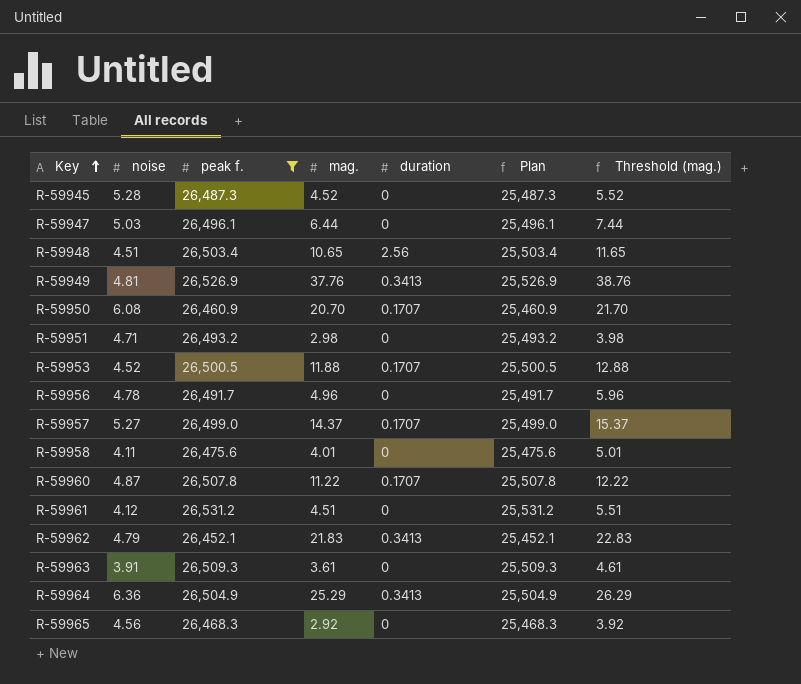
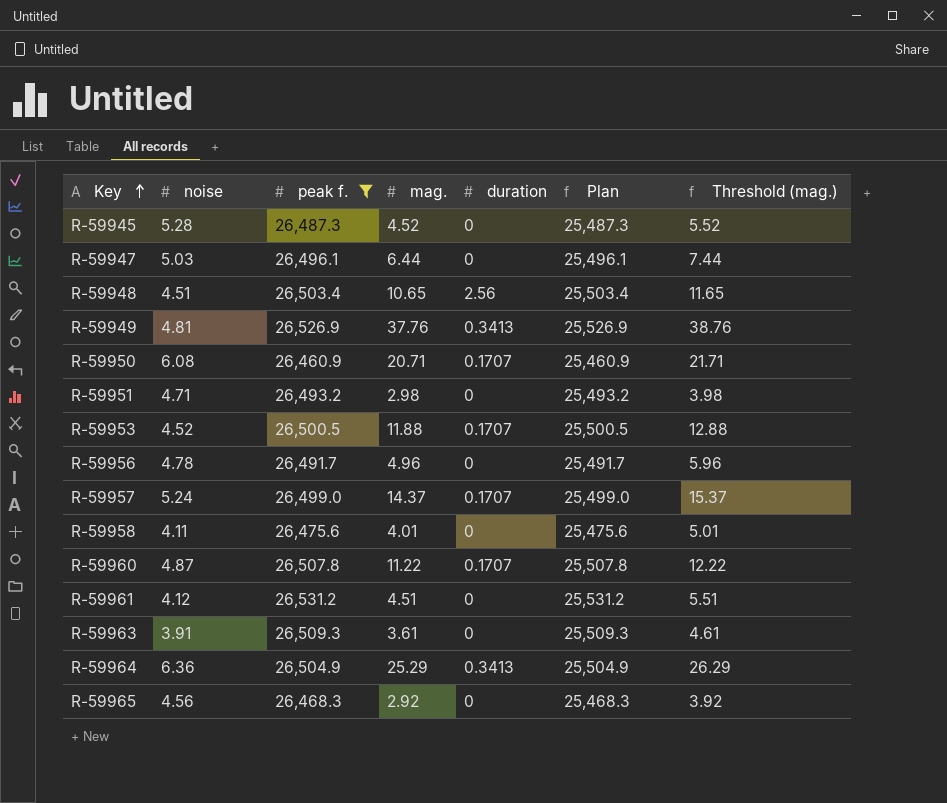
row R-59962: 4.79 | 26,452.1 | 21.83 | 0.3413 | 25,452.1 | 22.83 -> none
R-59950 | mag.: 20.70 -> 20.71
R-59950 | Threshold (mag.): 21.70 -> 21.71
R-59957 | noise: 5.27 -> 5.24

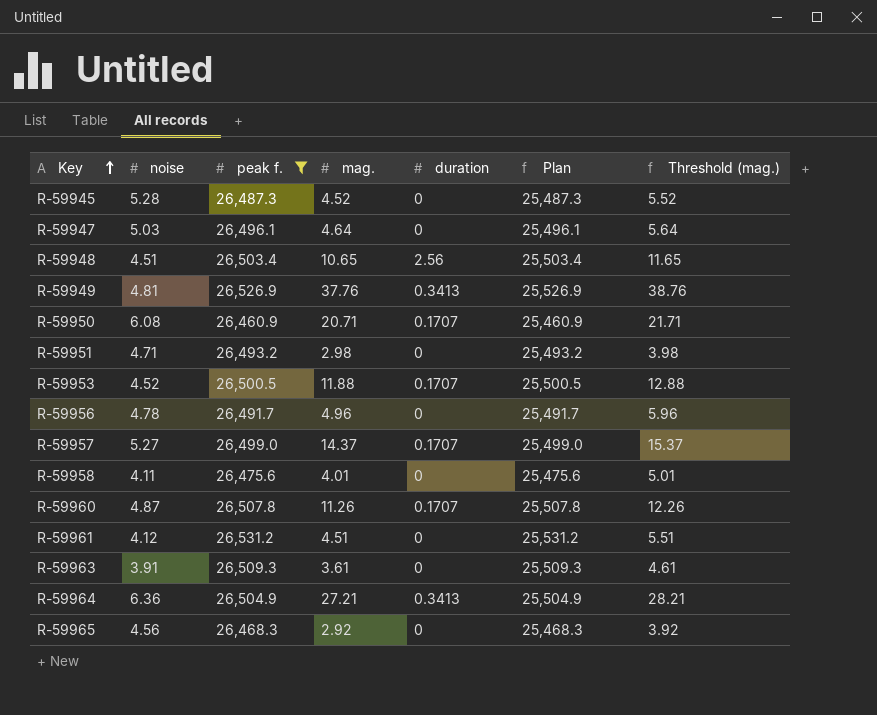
R-59947 | mag.: 6.44 -> 4.64
R-59947 | Threshold (mag.): 7.44 -> 5.64
R-59957 | noise: 5.24 -> 5.27
R-59960 | mag.: 11.22 -> 11.26
R-59960 | Threshold (mag.): 12.22 -> 12.26
R-59964 | mag.: 25.29 -> 27.21
R-59964 | Threshold (mag.): 26.29 -> 28.21

